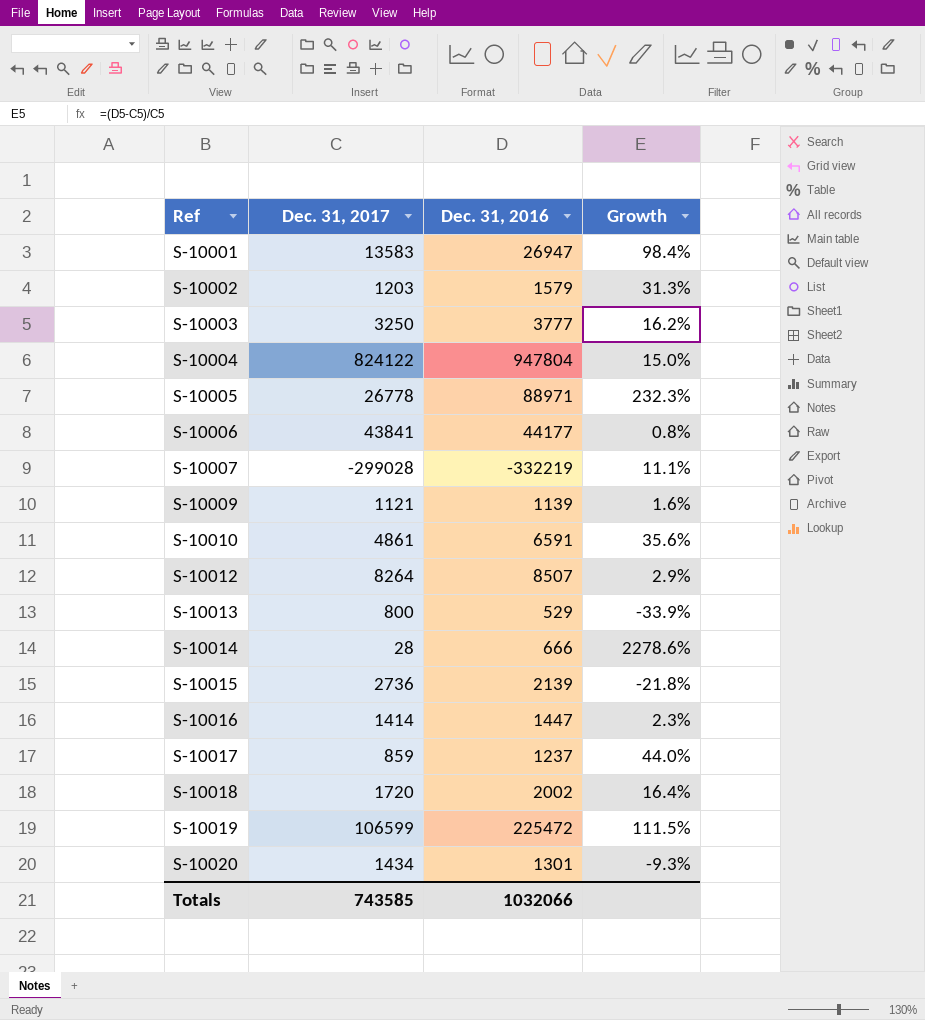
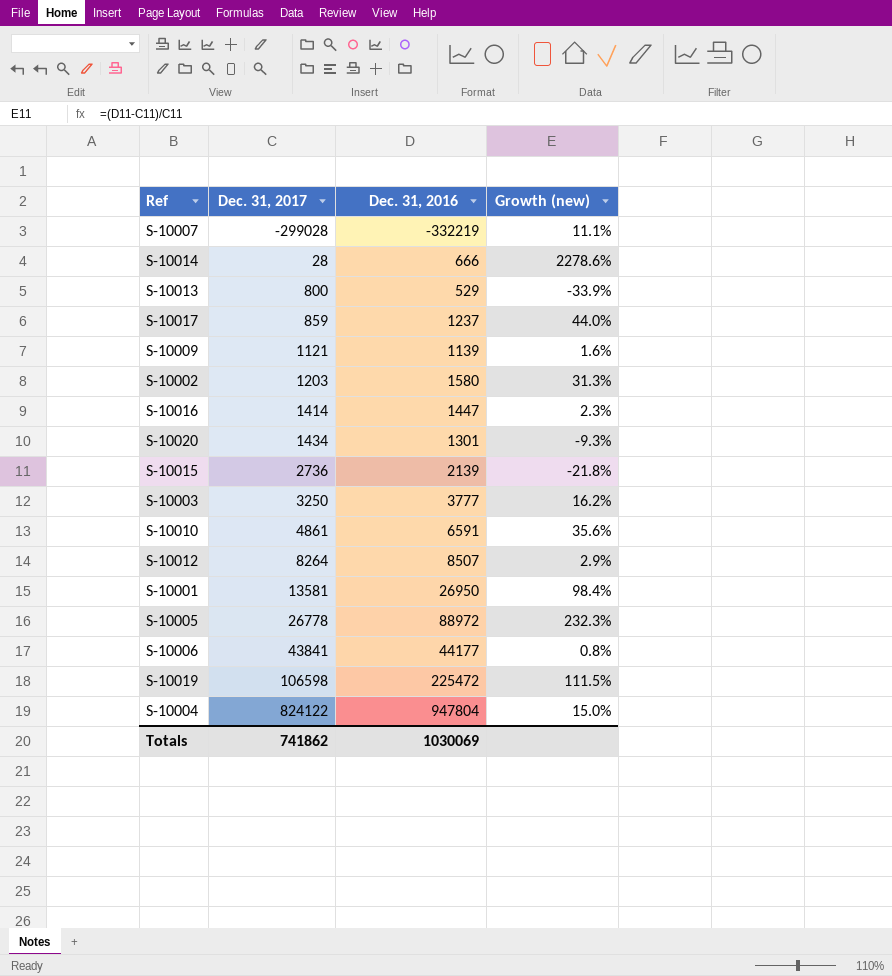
row order: Ref ascending -> Dec. 31, 2017 ascending
column name: Growth -> Growth (new)
row S-10018: 1720 | 2002 | 16.4% -> none
S-10002 | Dec. 31, 2016: 1579 -> 1580
S-10001 | Dec. 31, 2017: 13583 -> 13581
S-10001 | Dec. 31, 2016: 26947 -> 26950
S-10005 | Dec. 31, 2016: 88971 -> 88972
S-10019 | Dec. 31, 2017: 106599 -> 106598
Totals | Dec. 31, 2017: 743585 -> 741862
Totals | Dec. 31, 2016: 1032066 -> 1030069

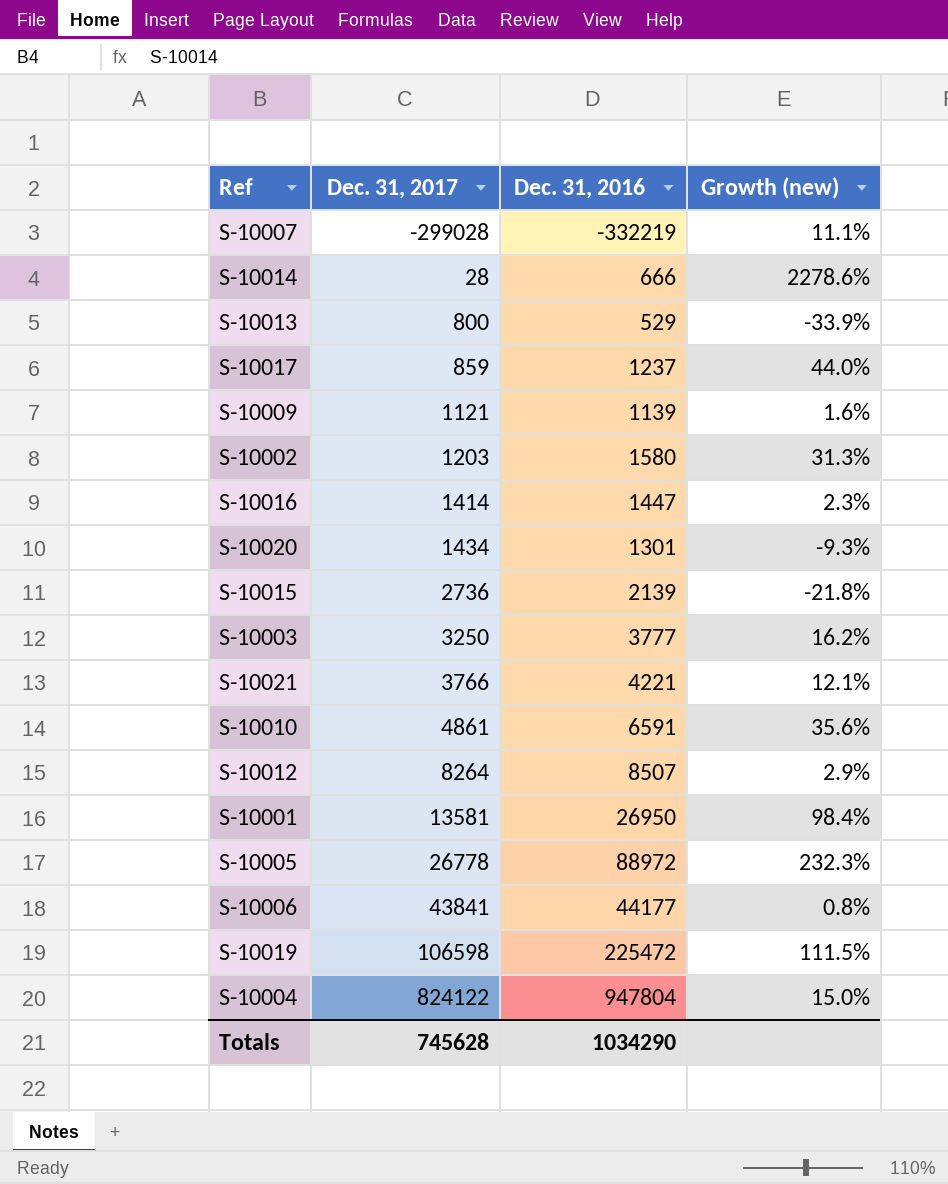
row S-10021: none -> 3766 | 4221 | 12.1%
Totals | Dec. 31, 2017: 741862 -> 745628
Totals | Dec. 31, 2016: 1030069 -> 1034290

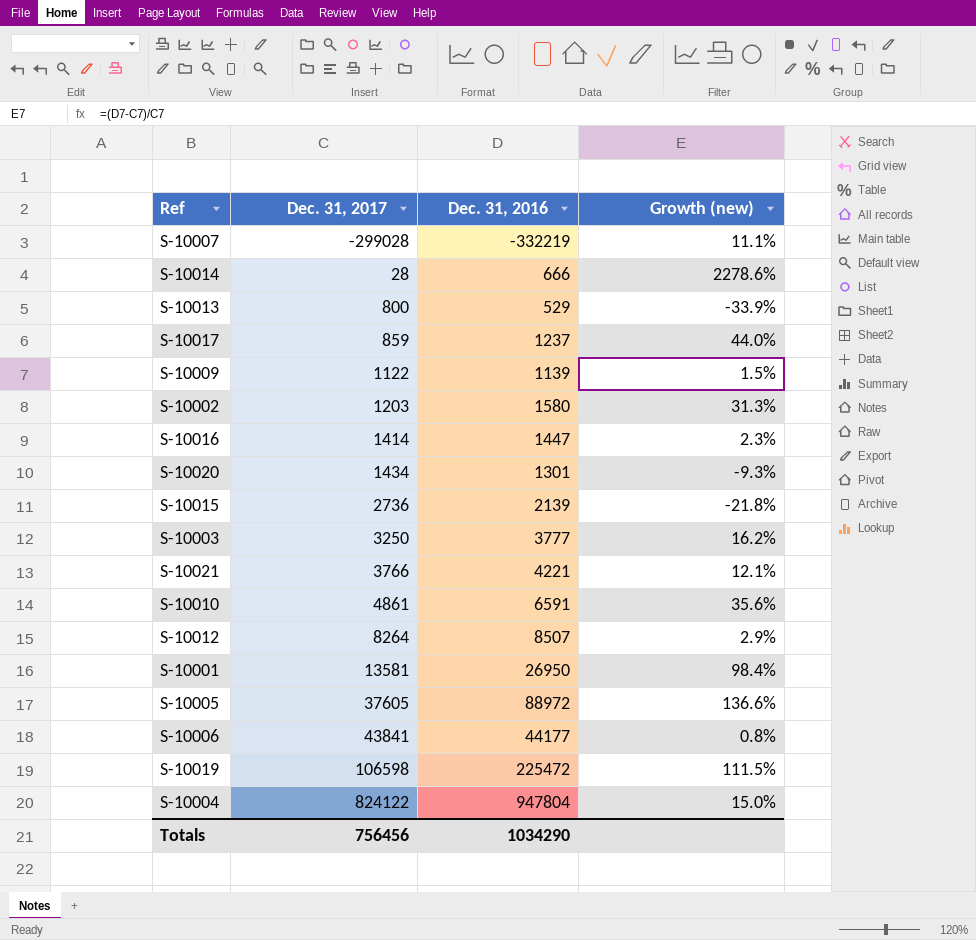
S-10009 | Dec. 31, 2017: 1121 -> 1122
S-10009 | Growth (new): 1.6% -> 1.5%
S-10005 | Dec. 31, 2017: 26778 -> 37605
S-10005 | Growth (new): 232.3% -> 136.6%
Totals | Dec. 31, 2017: 745628 -> 756456

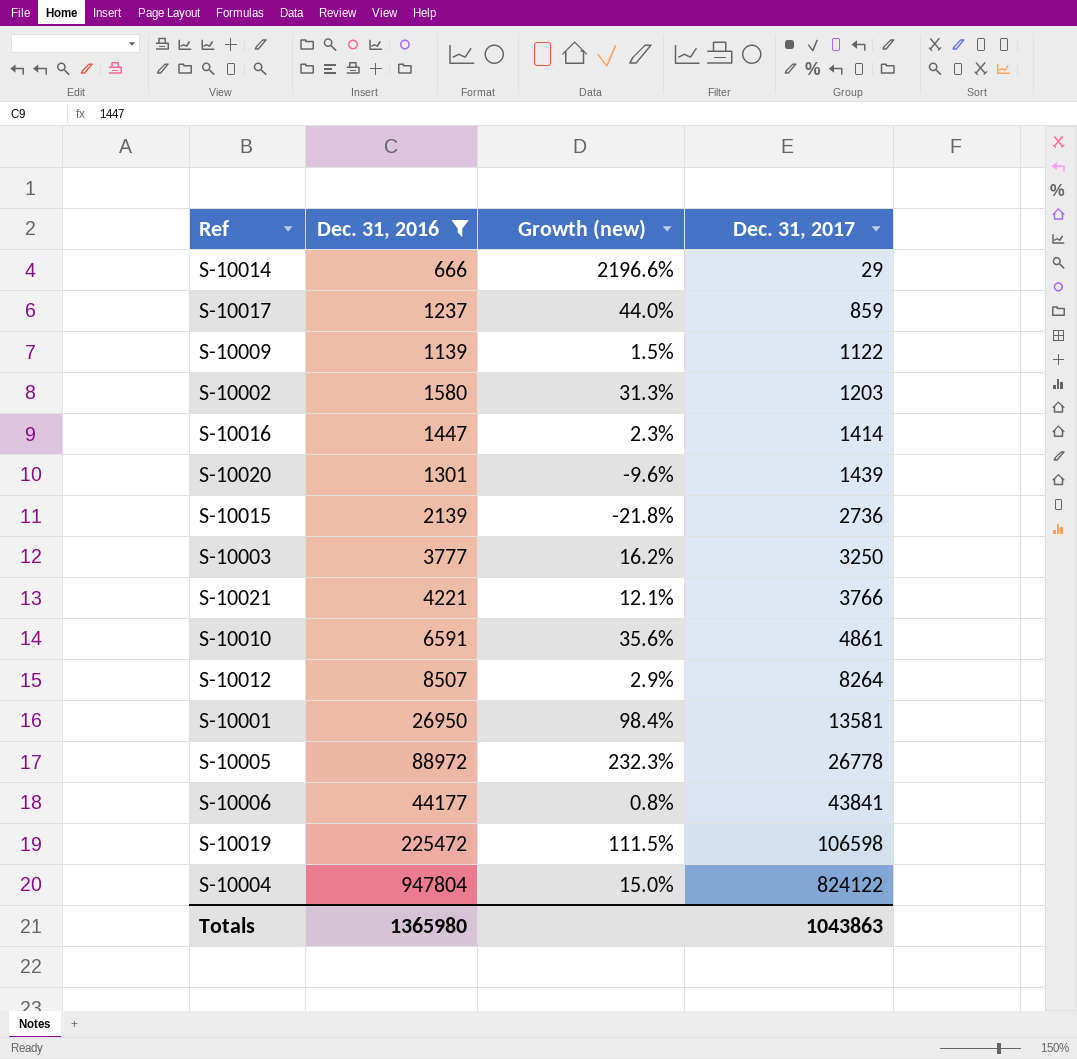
filter: none -> Dec. 31, 2016 >= 666
column Dec. 31, 2017 | position: 2 -> 4
S-10014 | Growth (new): 2278.6% -> 2196.6%
S-10014 | Dec. 31, 2017: 28 -> 29
S-10020 | Growth (new): -9.3% -> -9.6%
S-10020 | Dec. 31, 2017: 1434 -> 1439
S-10005 | Growth (new): 136.6% -> 232.3%
S-10005 | Dec. 31, 2017: 37605 -> 26778
Totals | Dec. 31, 2016: 1034290 -> 1365980
Totals | Dec. 31, 2017: 756456 -> 1043863

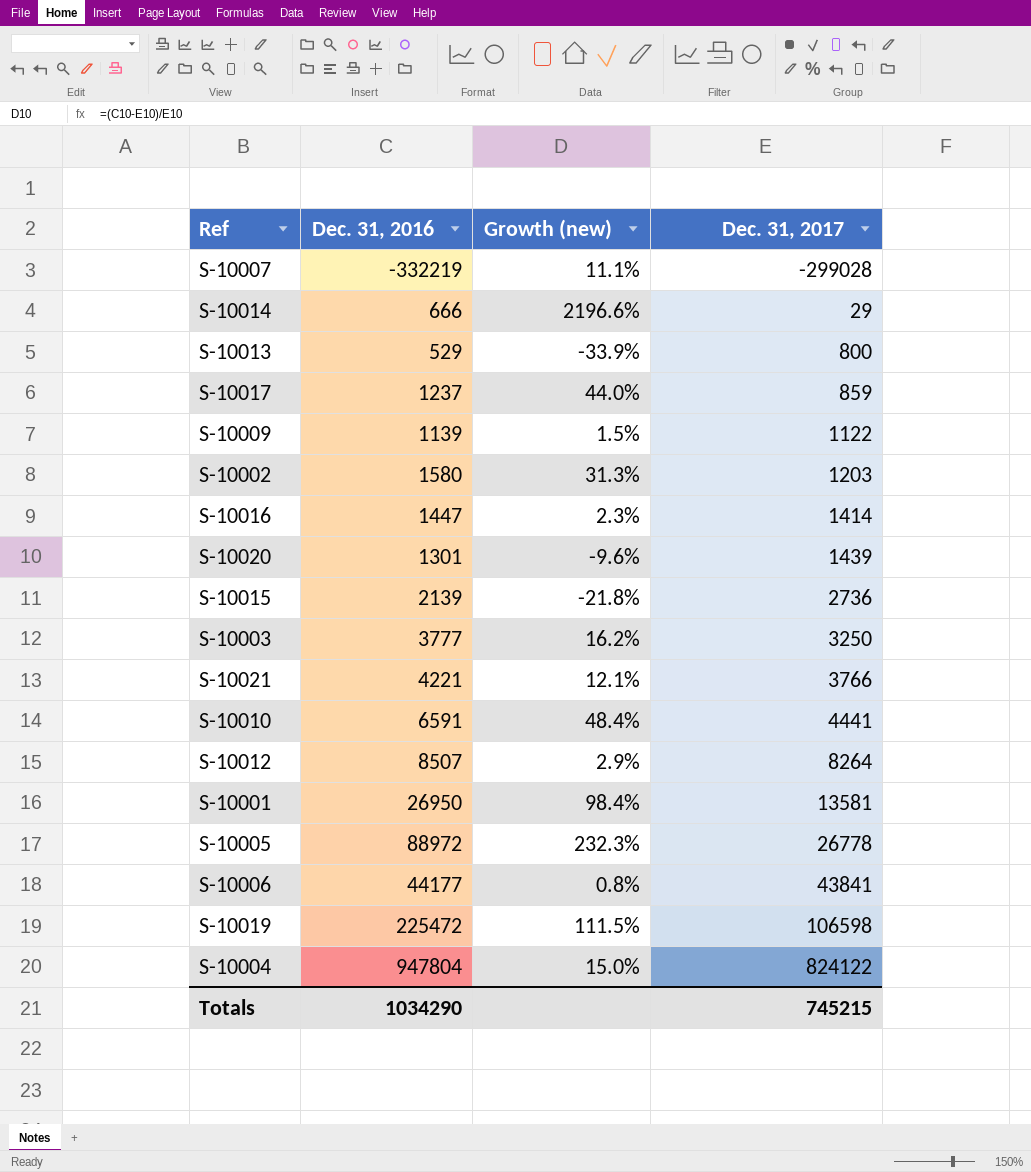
filter: Dec. 31, 2016 >= 666 -> none
S-10010 | Growth (new): 35.6% -> 48.4%
S-10010 | Dec. 31, 2017: 4861 -> 4441
Totals | Dec. 31, 2016: 1365980 -> 1034290
Totals | Dec. 31, 2017: 1043863 -> 745215

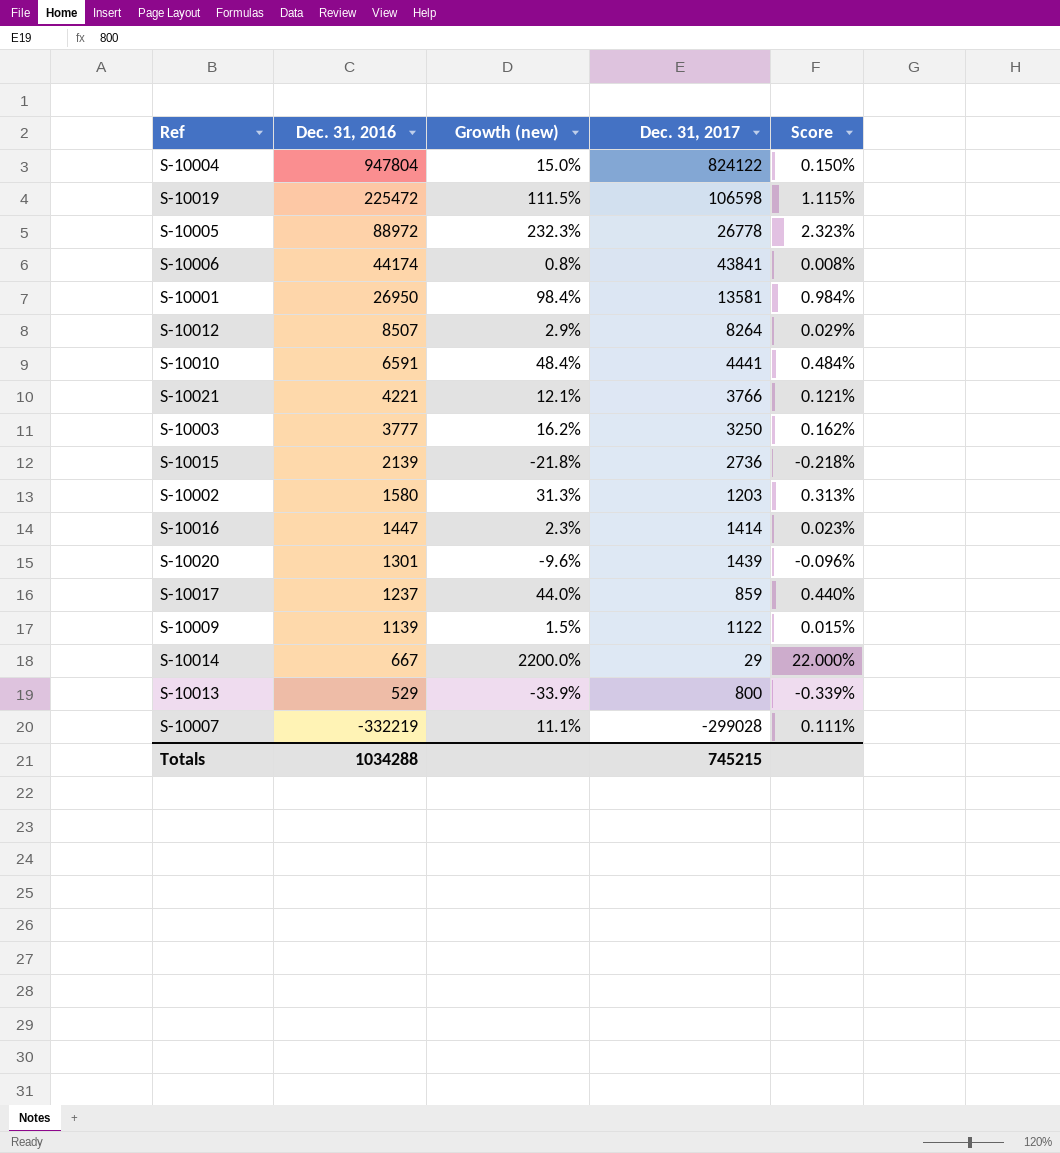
row order: Dec. 31, 2017 ascending -> Dec. 31, 2016 descending
column Score | formula: none -> [Growth (new)] * 0.01
S-10006 | Dec. 31, 2016: 44177 -> 44174
S-10014 | Dec. 31, 2016: 666 -> 667
S-10014 | Growth (new): 2196.6% -> 2200.0%
Totals | Dec. 31, 2016: 1034290 -> 1034288

